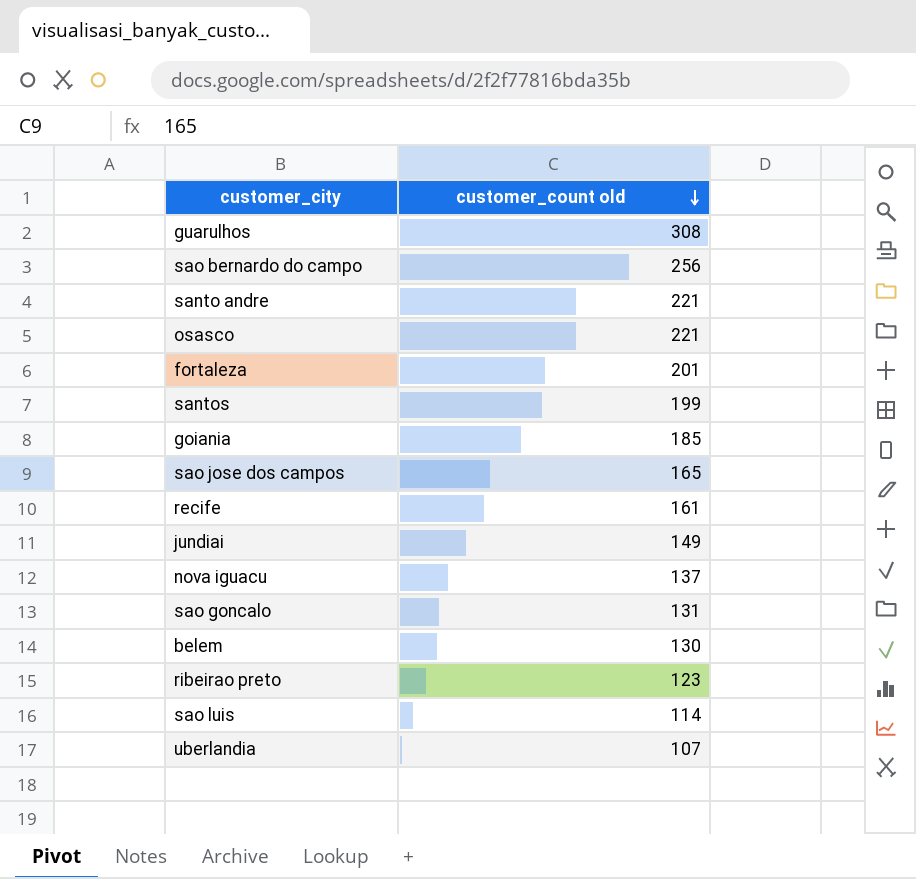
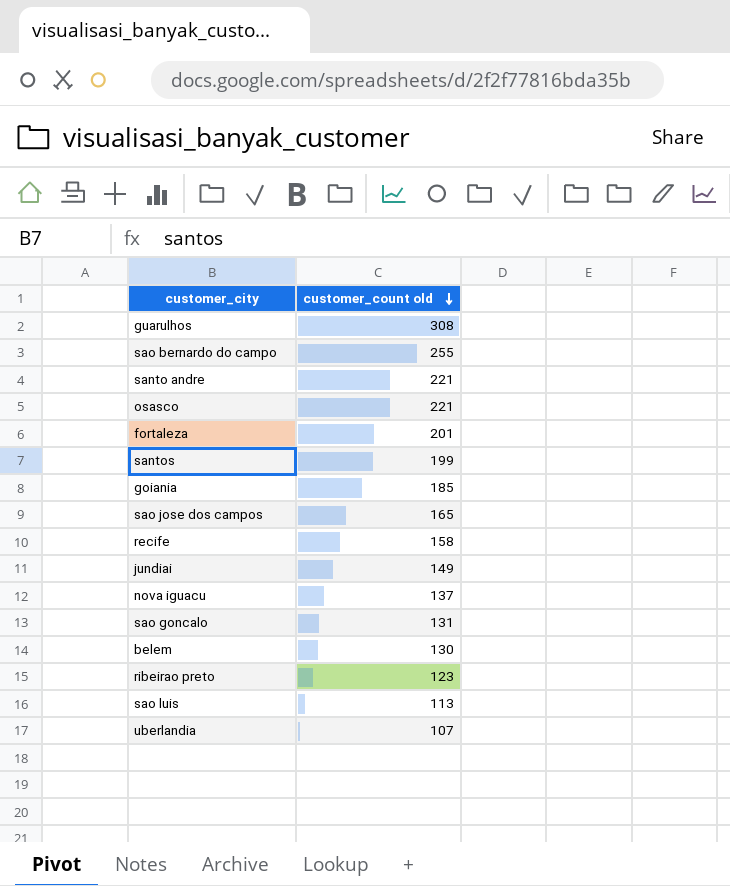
sao bernardo do campo | customer_count old: 256 -> 255
recife | customer_count old: 161 -> 158
sao luis | customer_count old: 114 -> 113

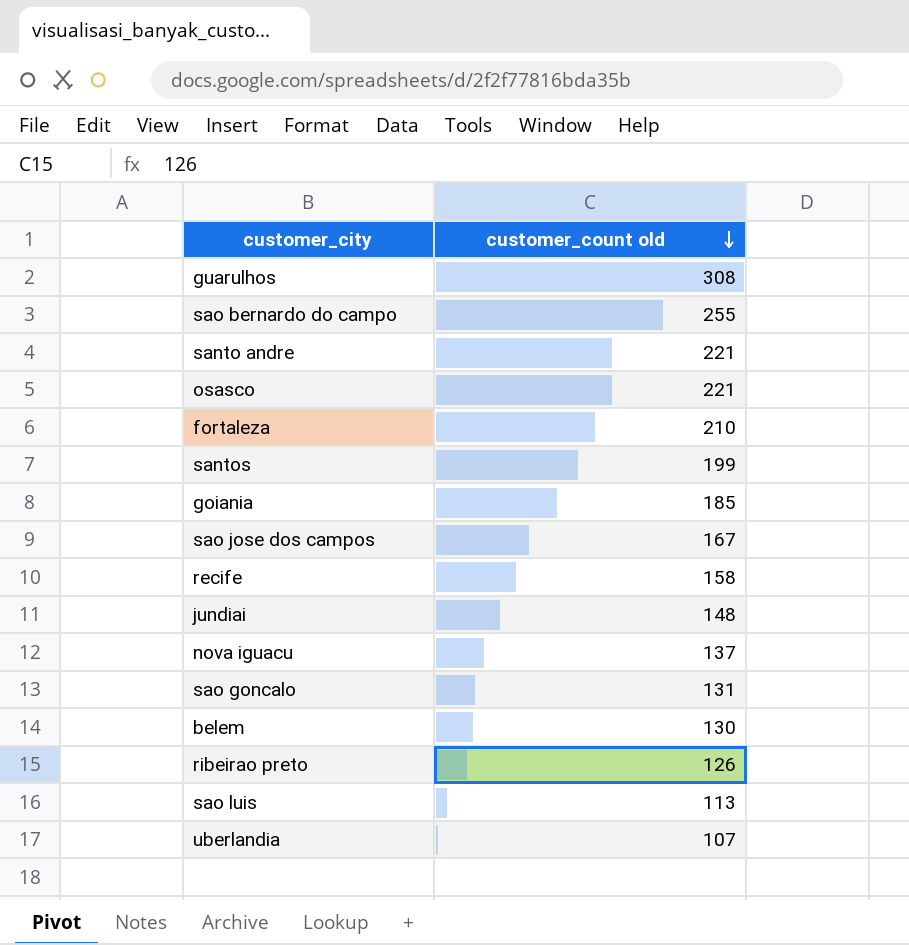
fortaleza | customer_count old: 201 -> 210
sao jose dos campos | customer_count old: 165 -> 167
jundiai | customer_count old: 149 -> 148
ribeirao preto | customer_count old: 123 -> 126

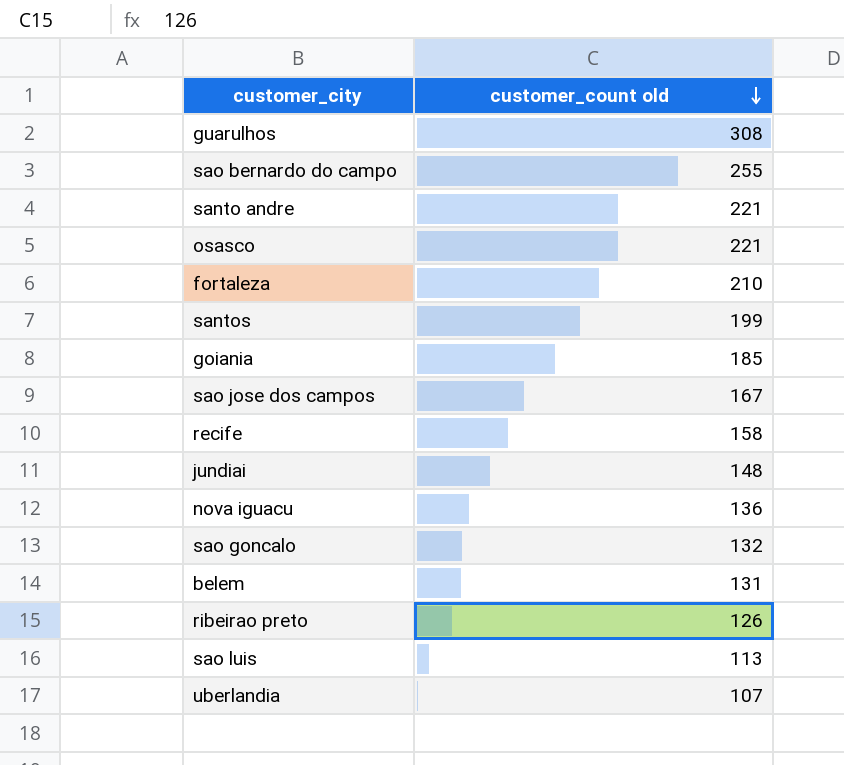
nova iguacu | customer_count old: 137 -> 136
sao goncalo | customer_count old: 131 -> 132
belem | customer_count old: 130 -> 131

